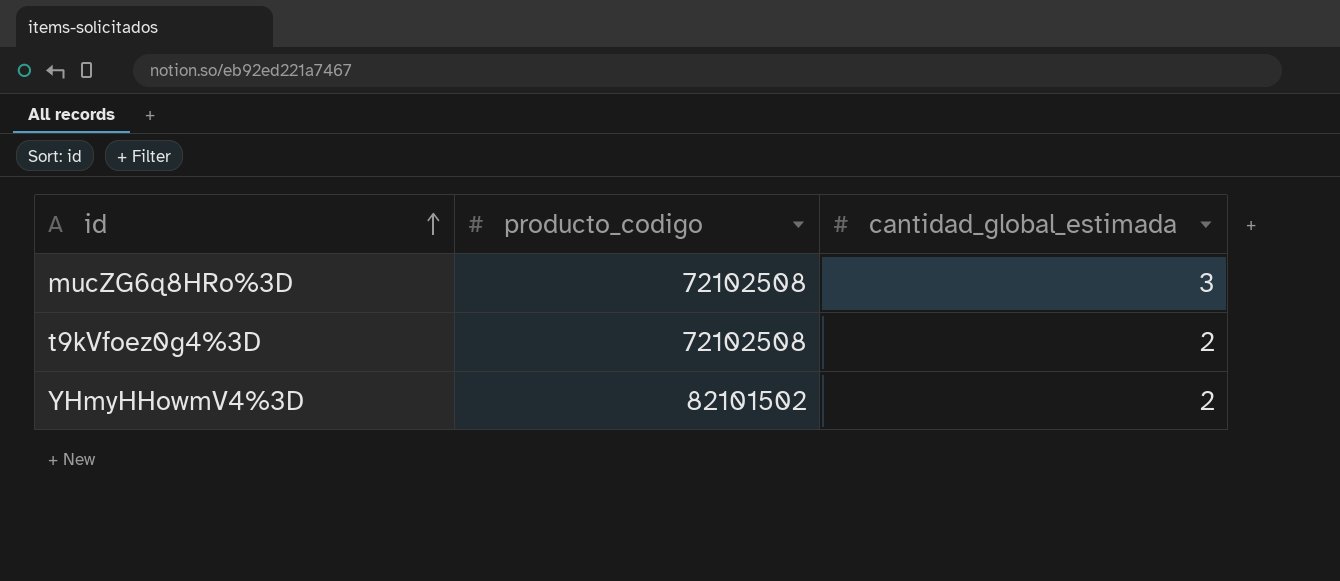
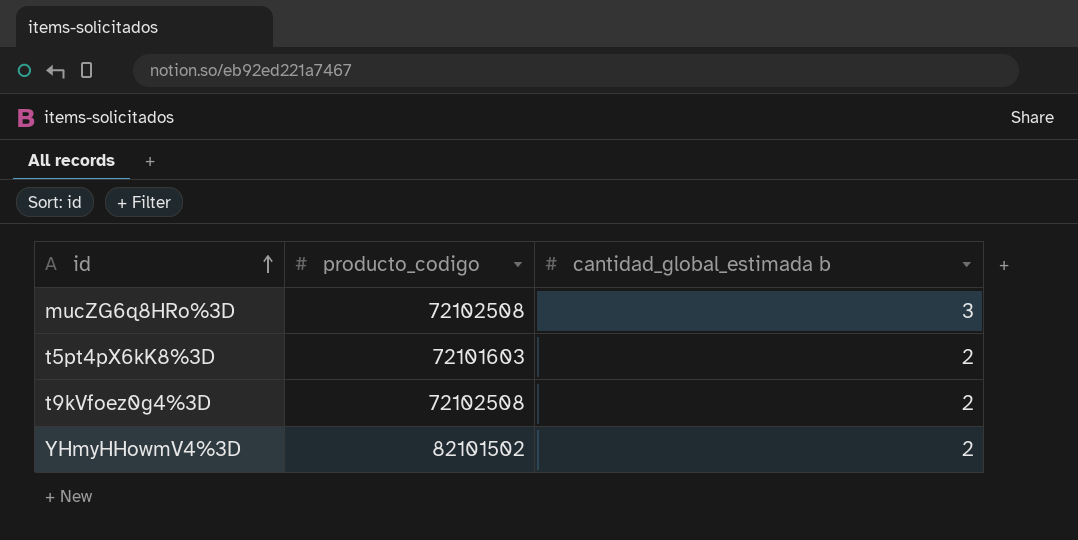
column name: cantidad_global_estimada -> cantidad_global_estimada b
row t5pt4pX6kK8%3D: none -> 72101603 | 2

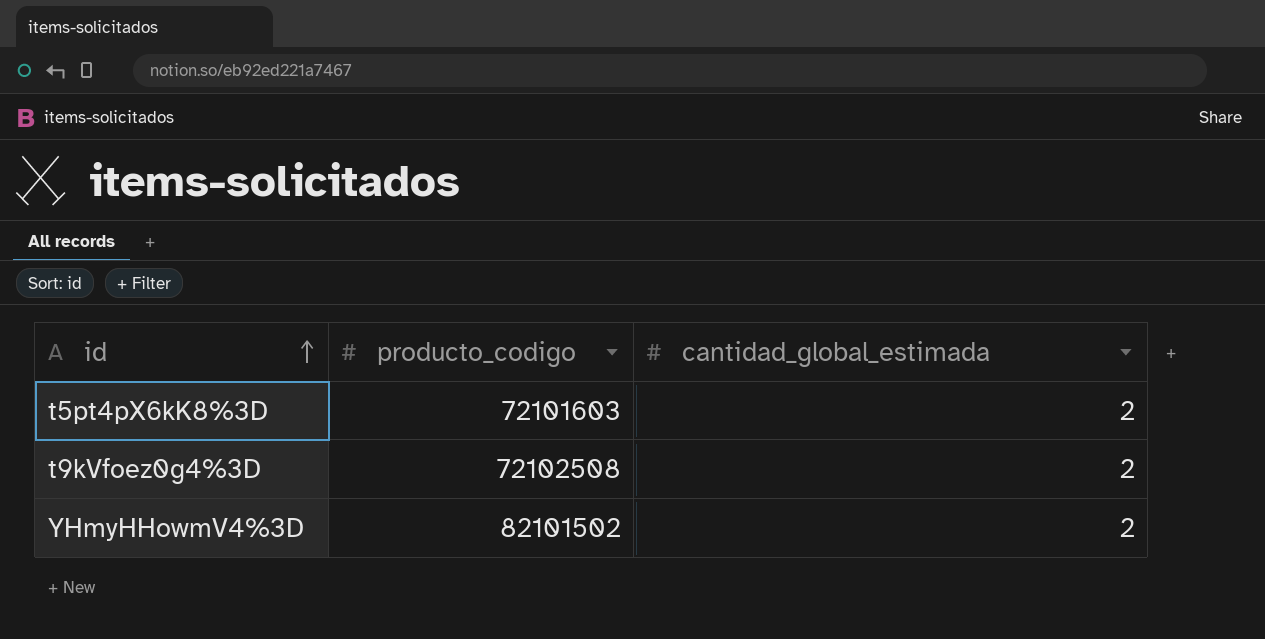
column name: cantidad_global_estimada b -> cantidad_global_estimada
row mucZG6q8HRo%3D: 72102508 | 3 -> none

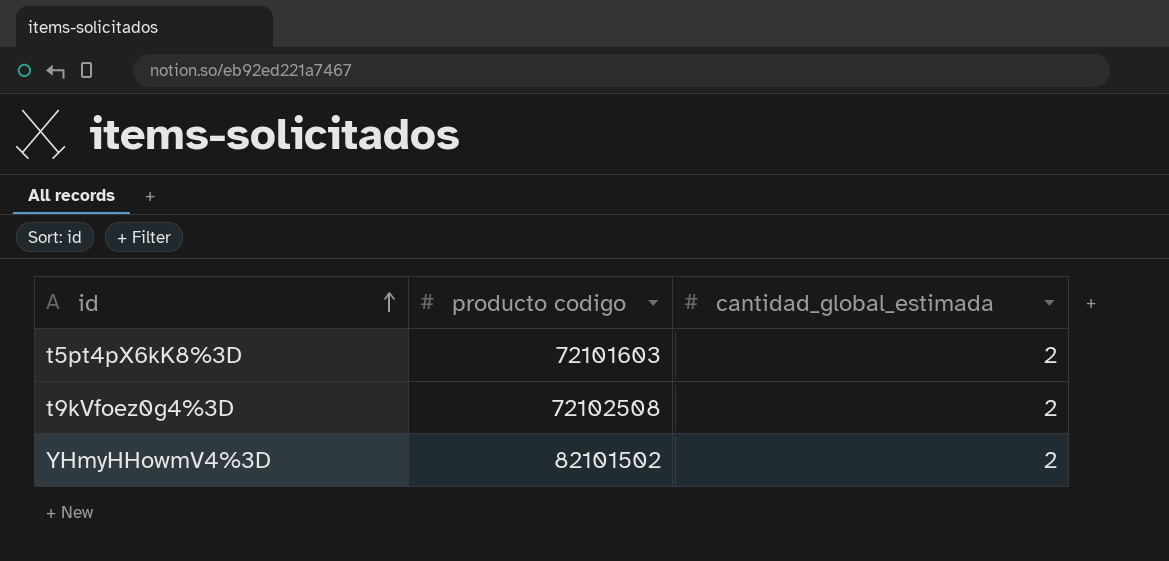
column name: producto_codigo -> producto codigo

